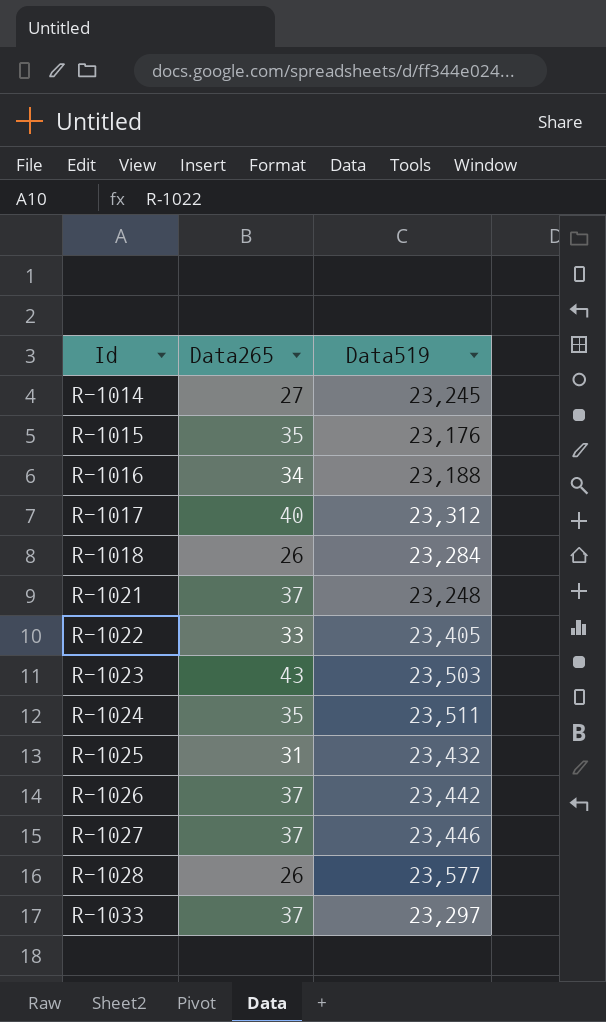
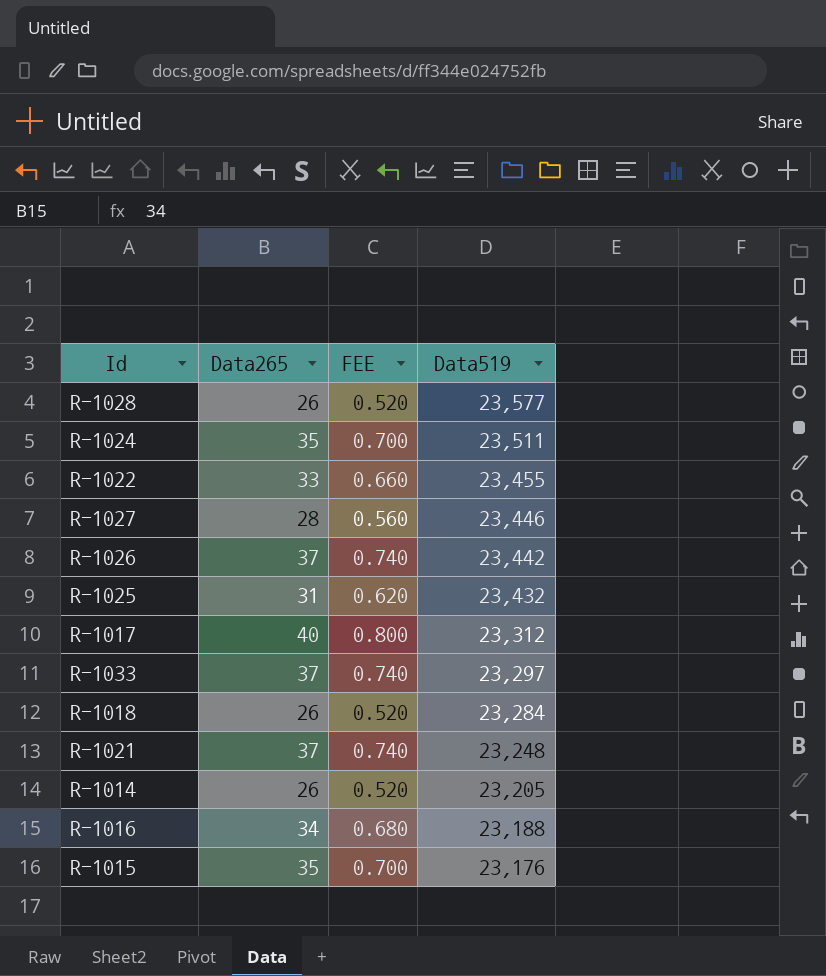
row order: Id ascending -> Data519 descending
column FEE | formula: none -> [Data265] * 0.02
row R-1023: 43 | 23,503 -> none
R-1022 | Data519: 23,405 -> 23,455
R-1027 | Data265: 37 -> 28
R-1014 | Data265: 27 -> 26
R-1014 | Data519: 23,245 -> 23,205

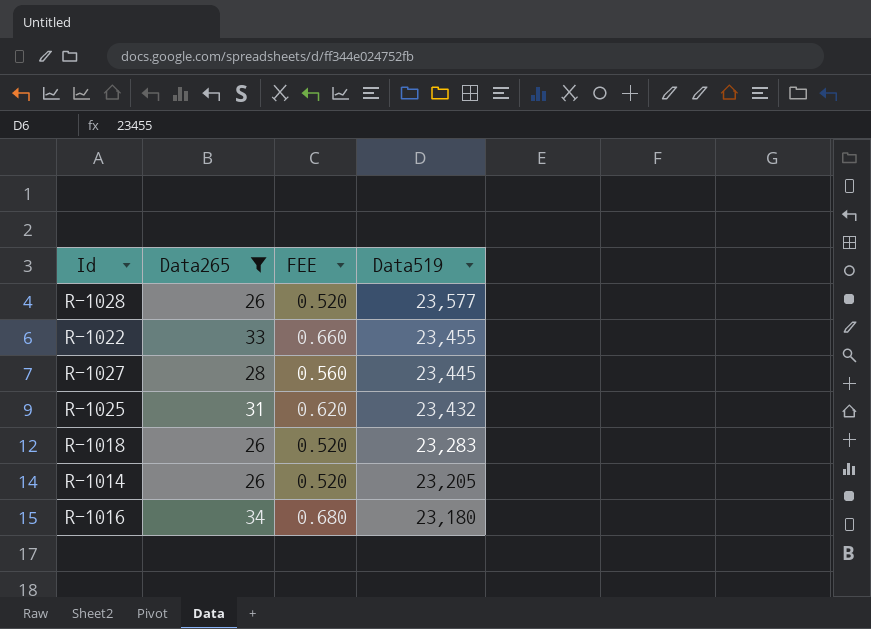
filter: none -> Data265 <= 34
R-1027 | Data519: 23,446 -> 23,445
R-1018 | Data519: 23,284 -> 23,283
R-1016 | Data519: 23,188 -> 23,180

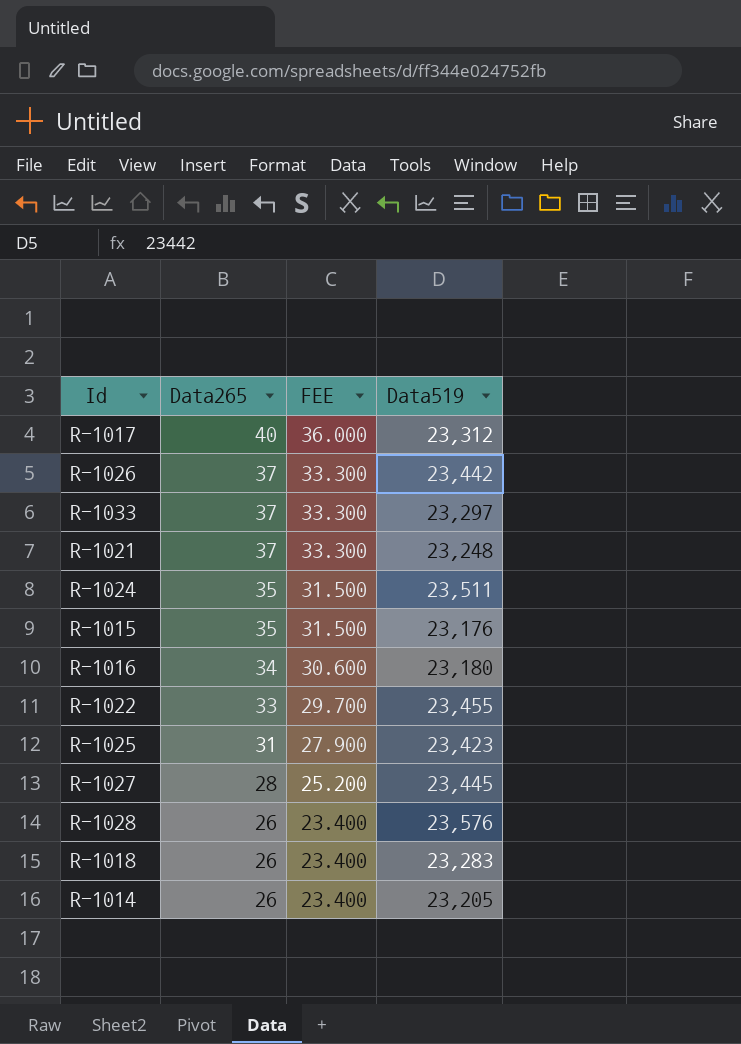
filter: Data265 <= 34 -> none
row order: Data519 descending -> Data265 descending
column FEE | formula: [Data265] * 0.02 -> [Data265] * 0.9
R-1025 | Data519: 23,432 -> 23,423
R-1028 | Data519: 23,577 -> 23,576

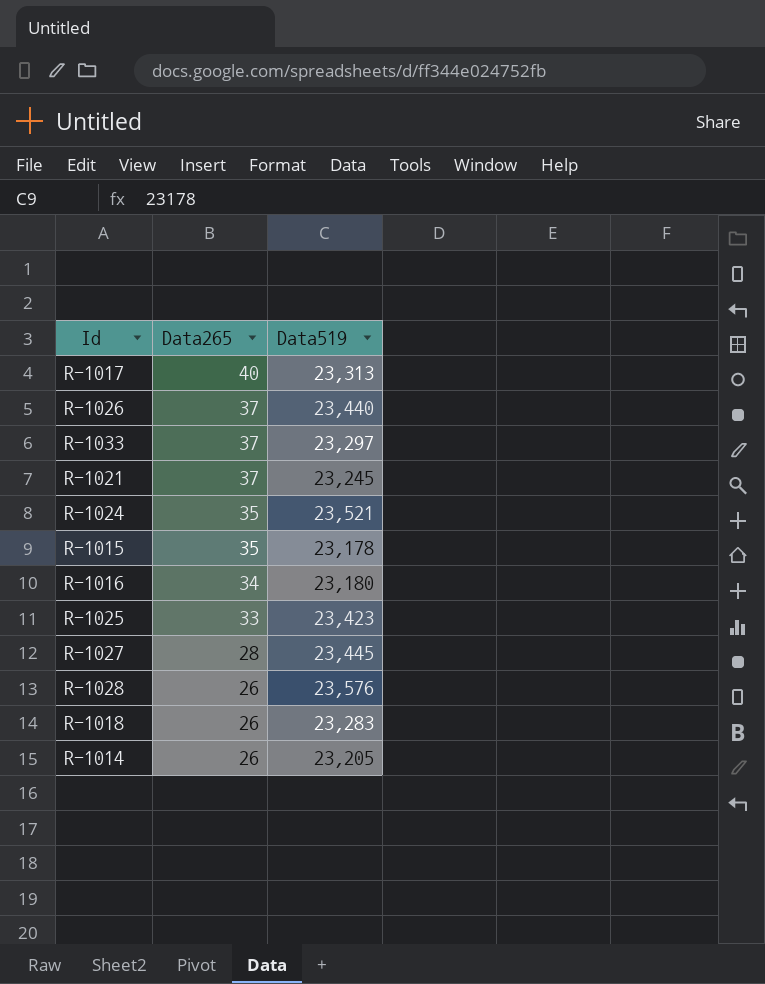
column FEE | formula: [Data265] * 0.9 -> none
row R-1022: 33 | 29.700 | 23,455 -> none
R-1017 | Data519: 23,312 -> 23,313
R-1026 | Data519: 23,442 -> 23,440
R-1021 | Data519: 23,248 -> 23,245
R-1024 | Data519: 23,511 -> 23,521
R-1015 | Data519: 23,176 -> 23,178
R-1025 | Data265: 31 -> 33

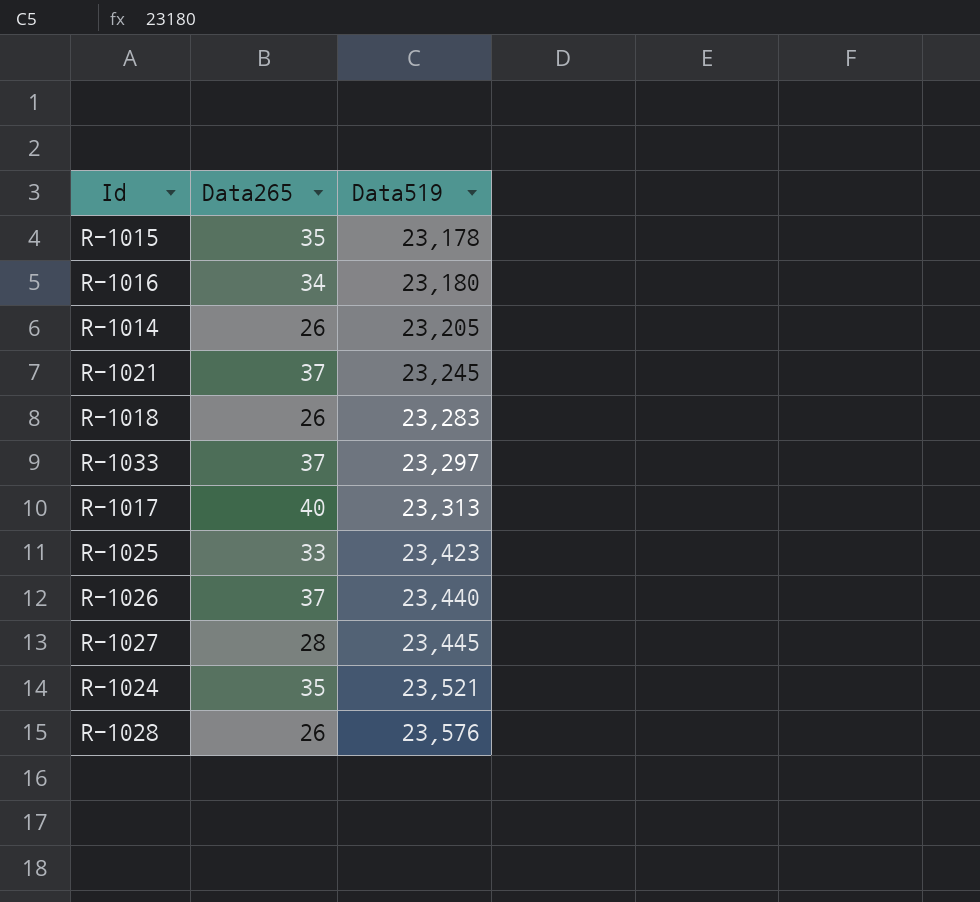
row order: Data265 descending -> Data519 ascending

